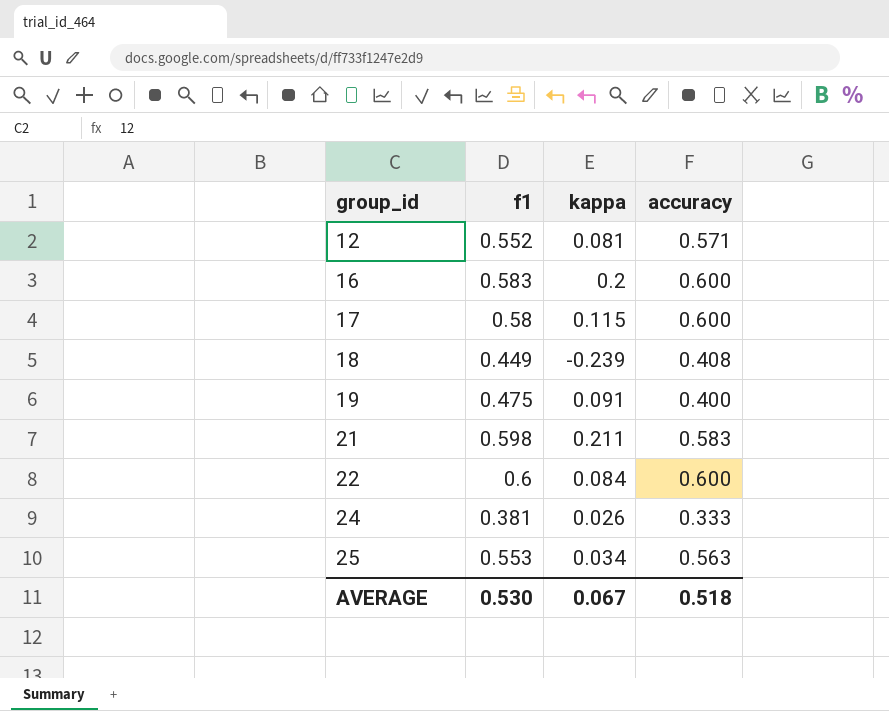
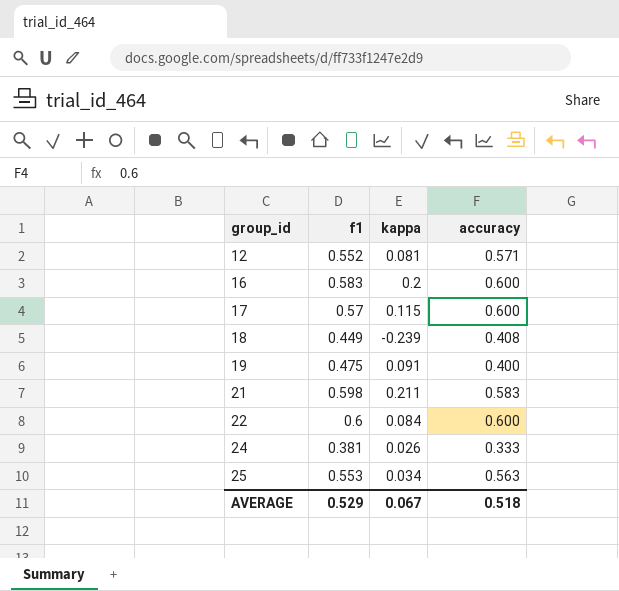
17 | f1: 0.58 -> 0.57
AVERAGE | f1: 0.530 -> 0.529

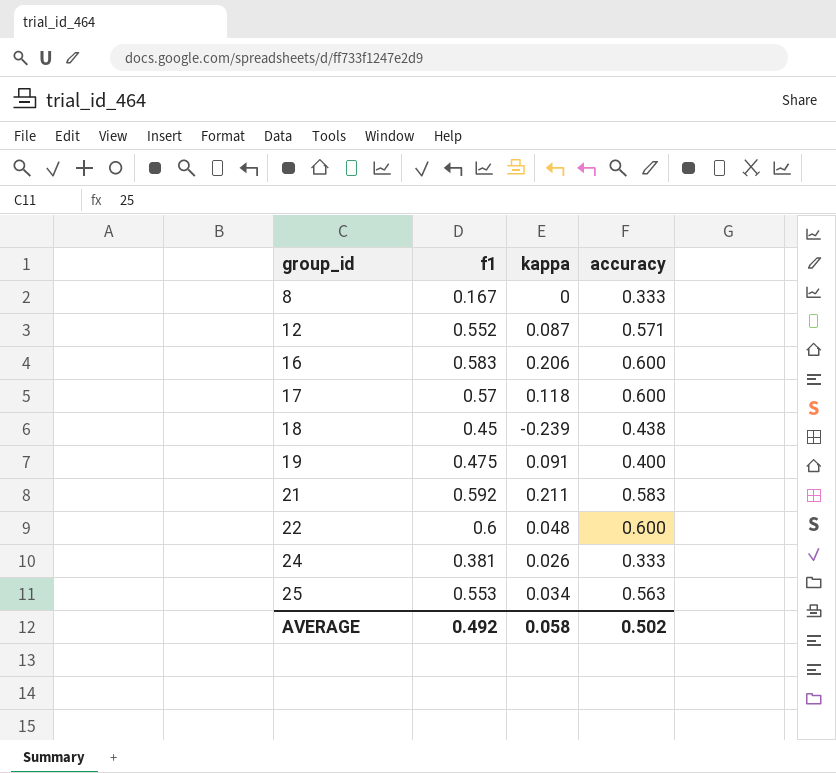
row 8: none -> 0.167 | 0 | 0.333
12 | kappa: 0.081 -> 0.087
16 | kappa: 0.2 -> 0.206
17 | kappa: 0.115 -> 0.118
18 | f1: 0.449 -> 0.45
18 | accuracy: 0.408 -> 0.438
21 | f1: 0.598 -> 0.592
22 | kappa: 0.084 -> 0.048
AVERAGE | f1: 0.529 -> 0.492
AVERAGE | kappa: 0.067 -> 0.058
AVERAGE | accuracy: 0.518 -> 0.502

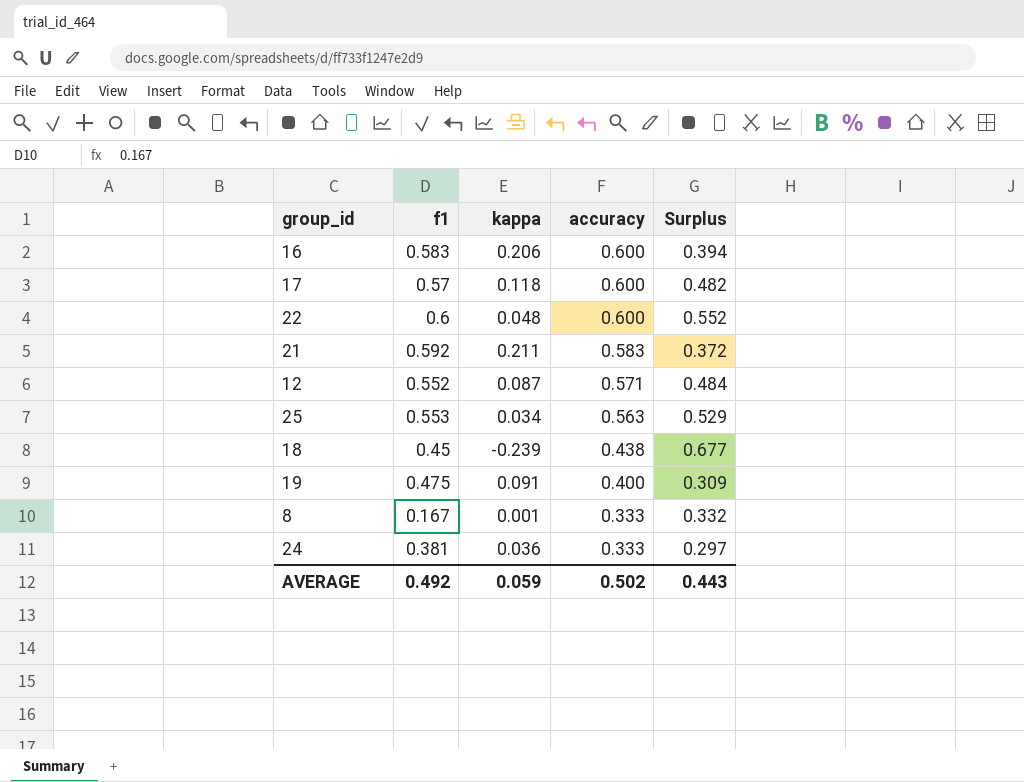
row order: group_id ascending -> accuracy descending
column Surplus | formula: none -> [accuracy] - [kappa]
8 | kappa: 0 -> 0.001
24 | kappa: 0.026 -> 0.036
AVERAGE | kappa: 0.058 -> 0.059

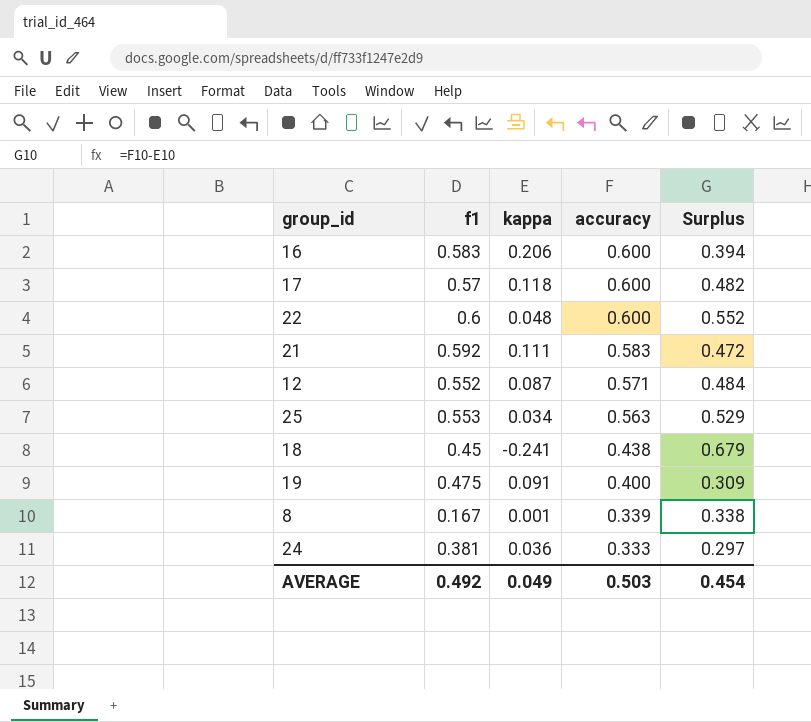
21 | kappa: 0.211 -> 0.111
21 | Surplus: 0.372 -> 0.472
18 | kappa: -0.239 -> -0.241
18 | Surplus: 0.677 -> 0.679
8 | accuracy: 0.333 -> 0.339
8 | Surplus: 0.332 -> 0.338
AVERAGE | kappa: 0.059 -> 0.049
AVERAGE | accuracy: 0.502 -> 0.503
AVERAGE | Surplus: 0.443 -> 0.454

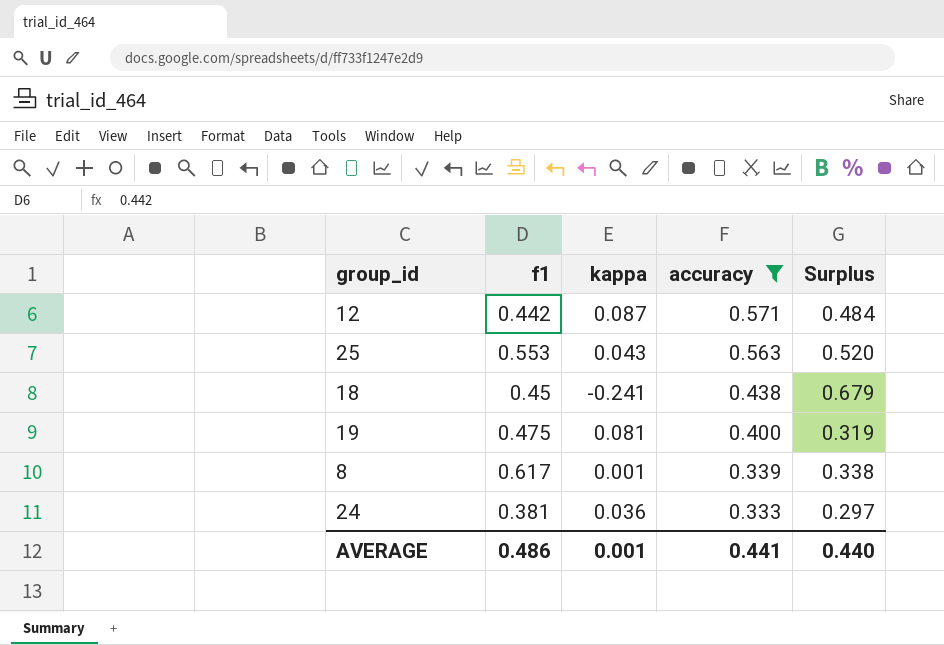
filter: none -> accuracy <= 0.571
12 | f1: 0.552 -> 0.442
25 | kappa: 0.034 -> 0.043
25 | Surplus: 0.529 -> 0.520
19 | kappa: 0.091 -> 0.081
19 | Surplus: 0.309 -> 0.319
8 | f1: 0.167 -> 0.617
AVERAGE | f1: 0.492 -> 0.486
AVERAGE | kappa: 0.049 -> 0.001
AVERAGE | accuracy: 0.503 -> 0.441
AVERAGE | Surplus: 0.454 -> 0.440

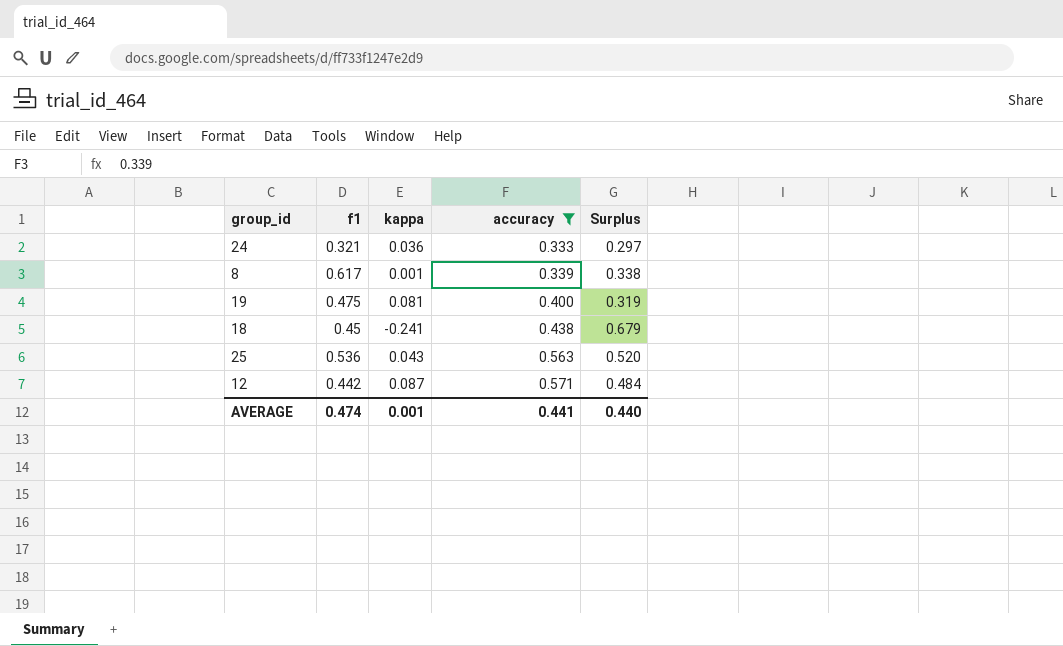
row order: accuracy descending -> accuracy ascending
24 | f1: 0.381 -> 0.321
25 | f1: 0.553 -> 0.536
AVERAGE | f1: 0.486 -> 0.474

